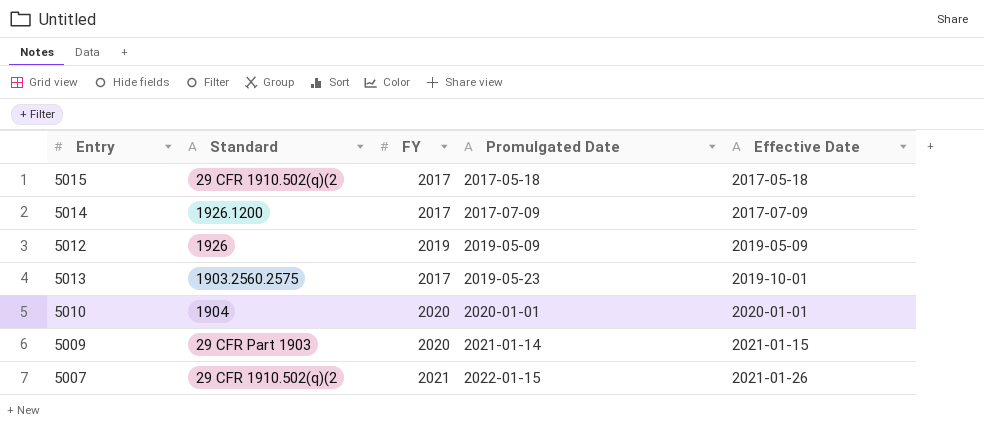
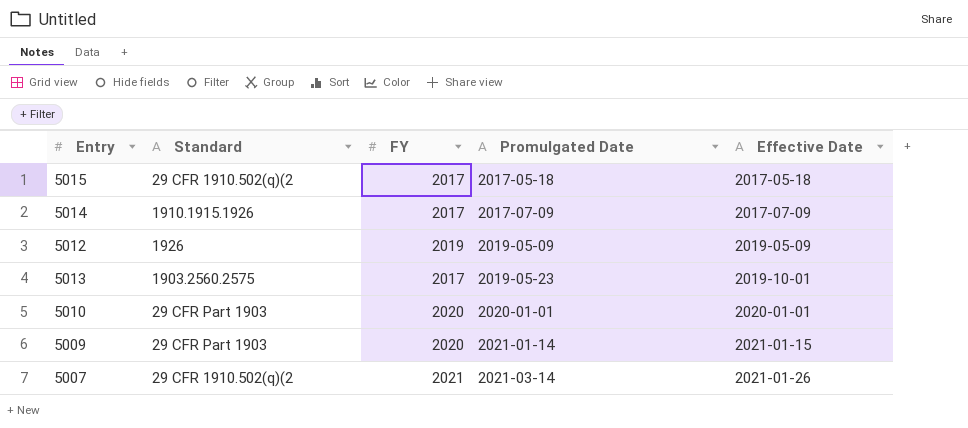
5014 | Standard: 1926.1200 -> 1910.1915.1926
5010 | Standard: 1904 -> 29 CFR Part 1903
5007 | Promulgated Date: 2022-01-15 -> 2021-03-14

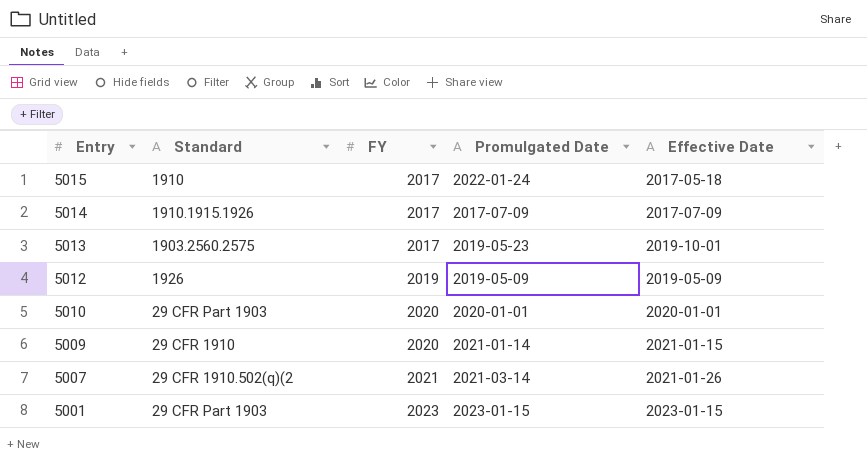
row order: Promulgated Date ascending -> Entry descending
5015 | Standard: 29 CFR 1910.502(q)(2 -> 1910
5015 | Promulgated Date: 2017-05-18 -> 2022-01-24
5009 | Standard: 29 CFR Part 1903 -> 29 CFR 1910
row 5001: none -> 29 CFR Part 1903 | 2023 | 2023-01-15 | 2023-01-15

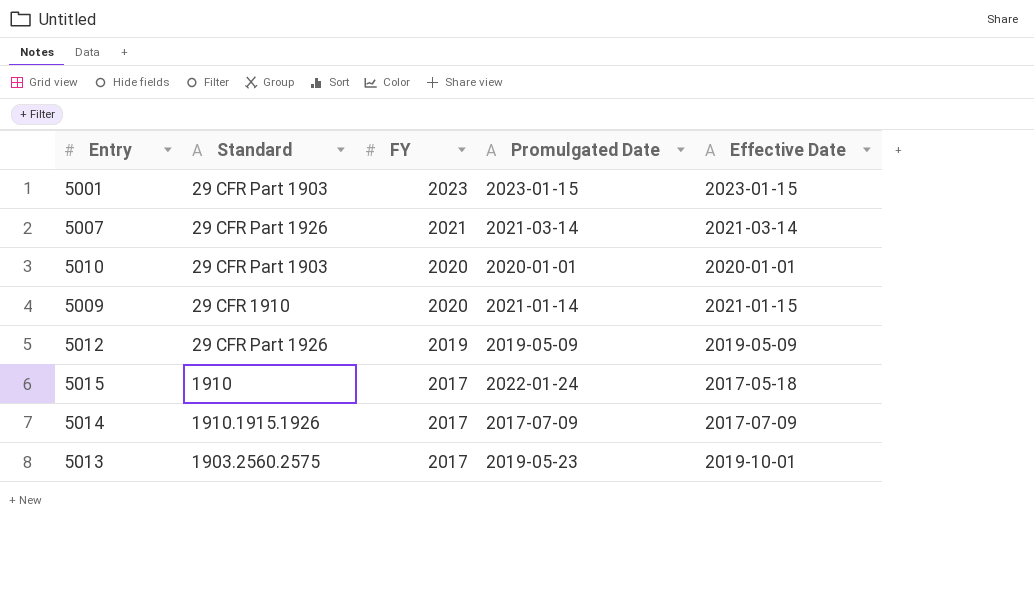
row order: Entry descending -> FY descending
5007 | Standard: 29 CFR 1910.502(q)(2 -> 29 CFR Part 1926
5007 | Effective Date: 2021-01-26 -> 2021-03-14
5012 | Standard: 1926 -> 29 CFR Part 1926

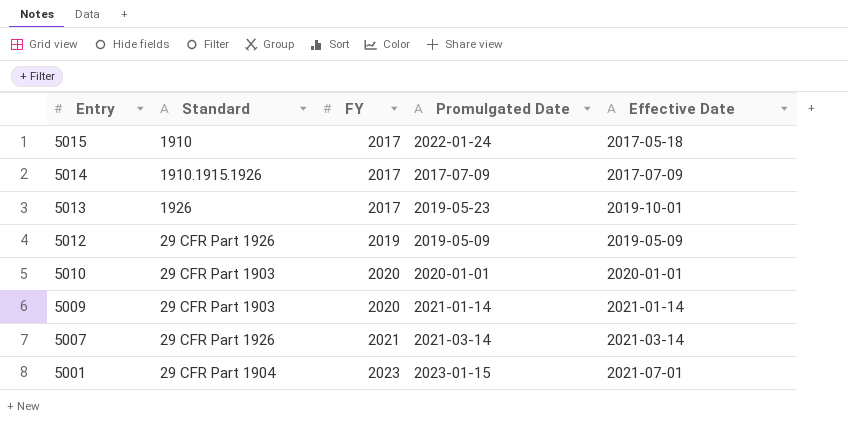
row order: FY descending -> Entry descending
5013 | Standard: 1903.2560.2575 -> 1926
5009 | Standard: 29 CFR 1910 -> 29 CFR Part 1903
5009 | Effective Date: 2021-01-15 -> 2021-01-14
5001 | Standard: 29 CFR Part 1903 -> 29 CFR Part 1904
5001 | Effective Date: 2023-01-15 -> 2021-07-01

